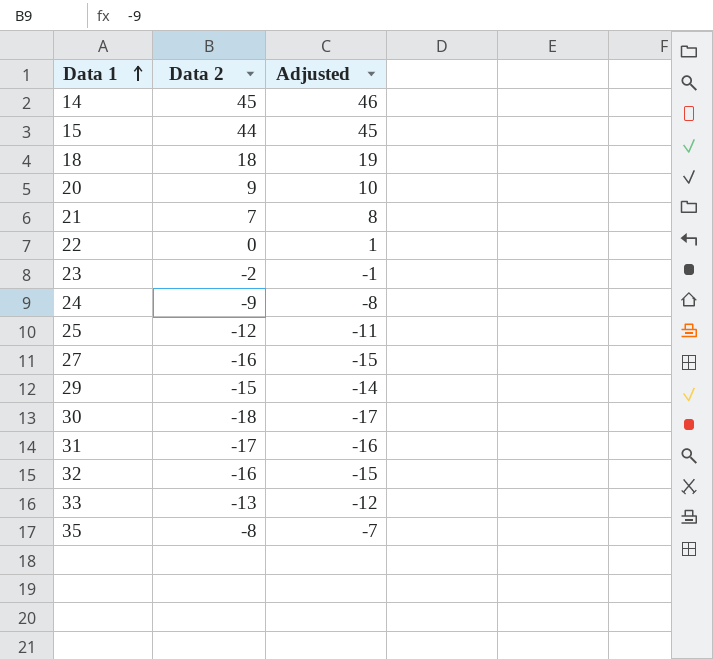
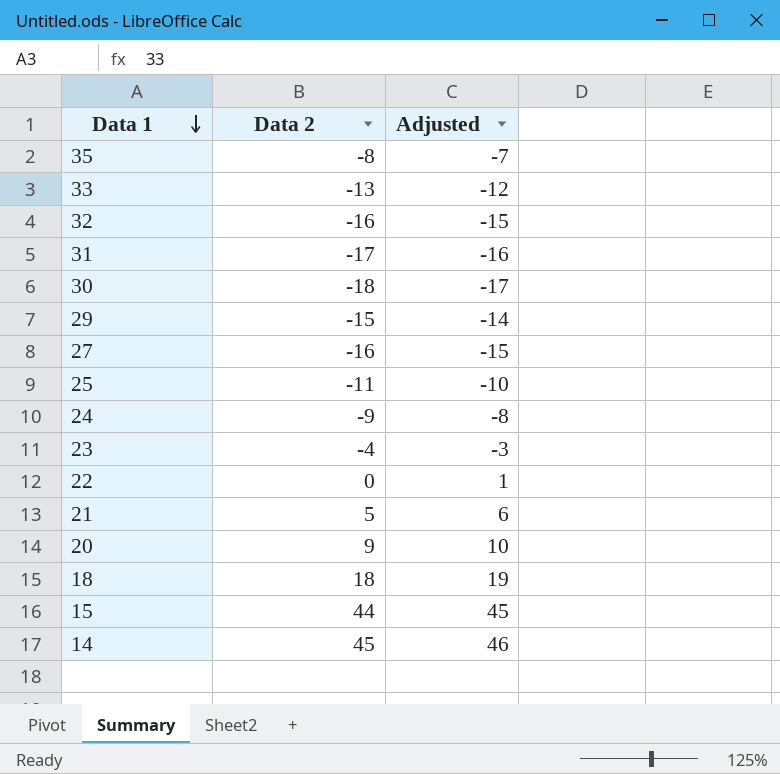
row order: Data 1 ascending -> Data 1 descending
25 | Data 2: -12 -> -11
25 | Adjusted: -11 -> -10
23 | Data 2: -2 -> -4
23 | Adjusted: -1 -> -3
21 | Data 2: 7 -> 5
21 | Adjusted: 8 -> 6

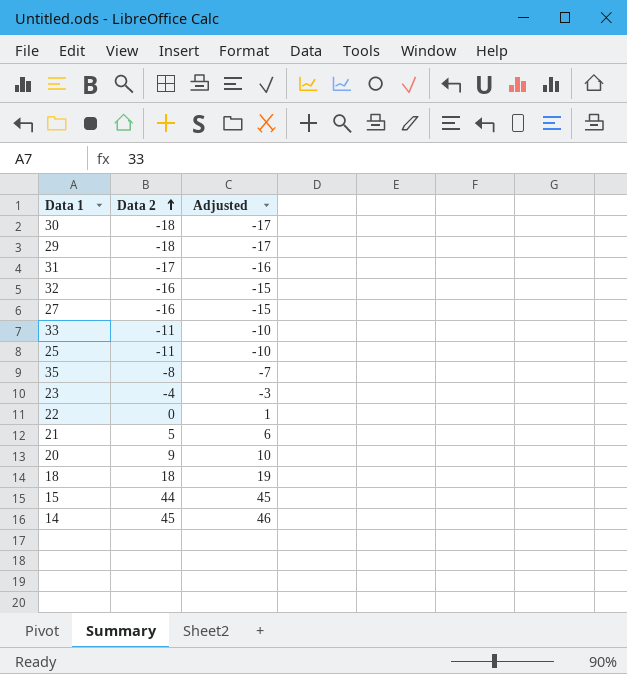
row order: Data 1 descending -> Data 2 ascending
row 24: -9 | -8 -> none
29 | Data 2: -15 -> -18
29 | Adjusted: -14 -> -17
33 | Data 2: -13 -> -11
33 | Adjusted: -12 -> -10

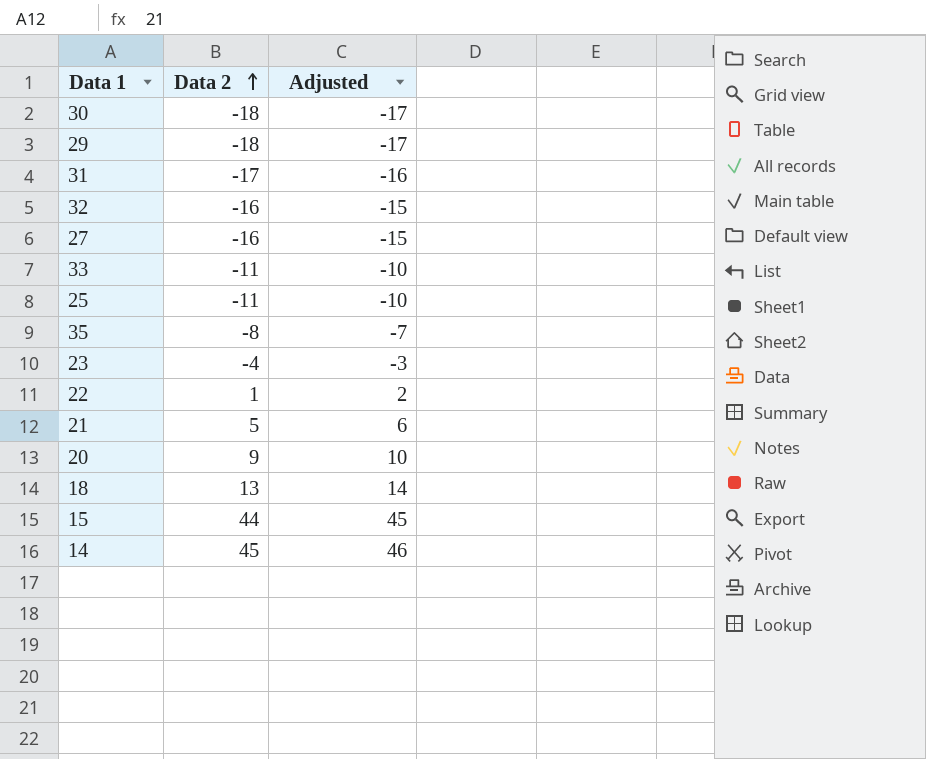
22 | Data 2: 0 -> 1
22 | Adjusted: 1 -> 2
18 | Data 2: 18 -> 13
18 | Adjusted: 19 -> 14

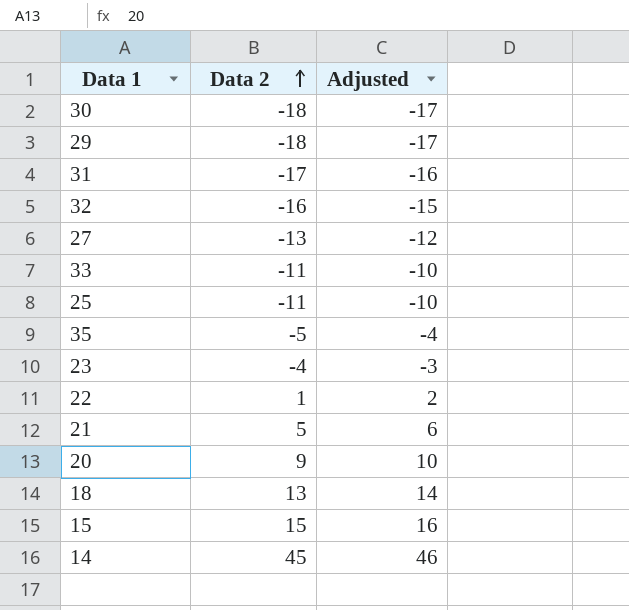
27 | Data 2: -16 -> -13
27 | Adjusted: -15 -> -12
35 | Data 2: -8 -> -5
35 | Adjusted: -7 -> -4
15 | Data 2: 44 -> 15
15 | Adjusted: 45 -> 16

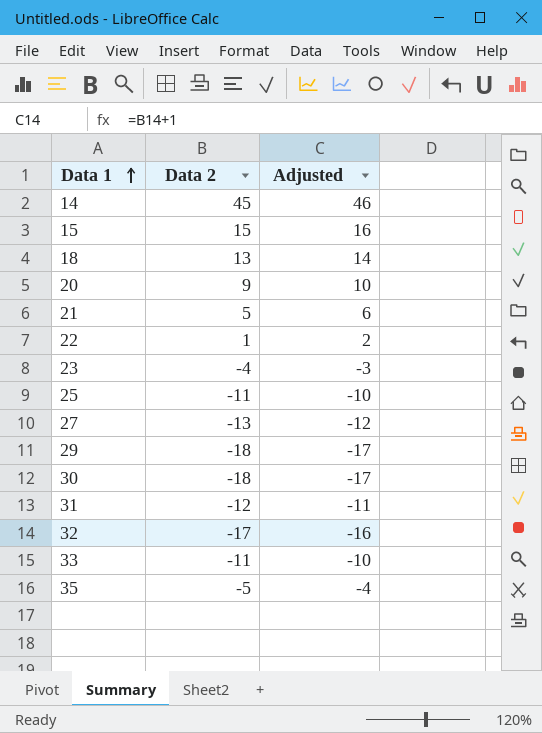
row order: Data 2 ascending -> Data 1 ascending
31 | Data 2: -17 -> -12
31 | Adjusted: -16 -> -11
32 | Data 2: -16 -> -17
32 | Adjusted: -15 -> -16

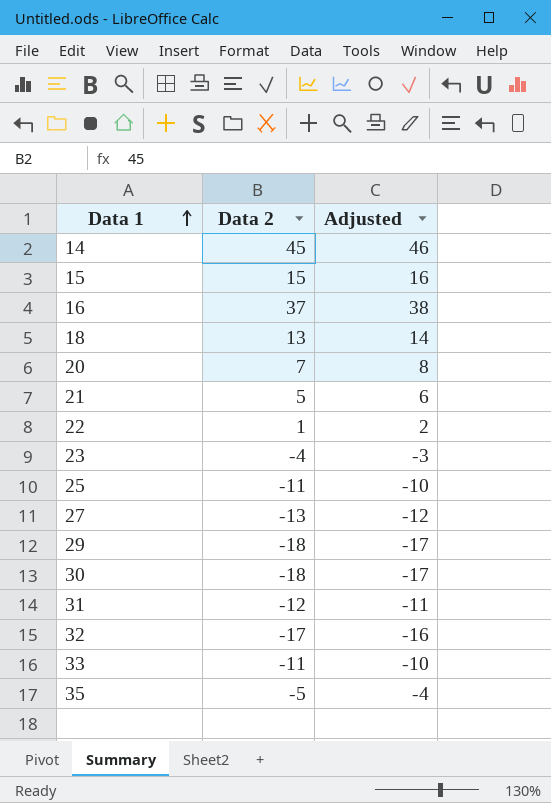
row 16: none -> 37 | 38
20 | Data 2: 9 -> 7
20 | Adjusted: 10 -> 8

